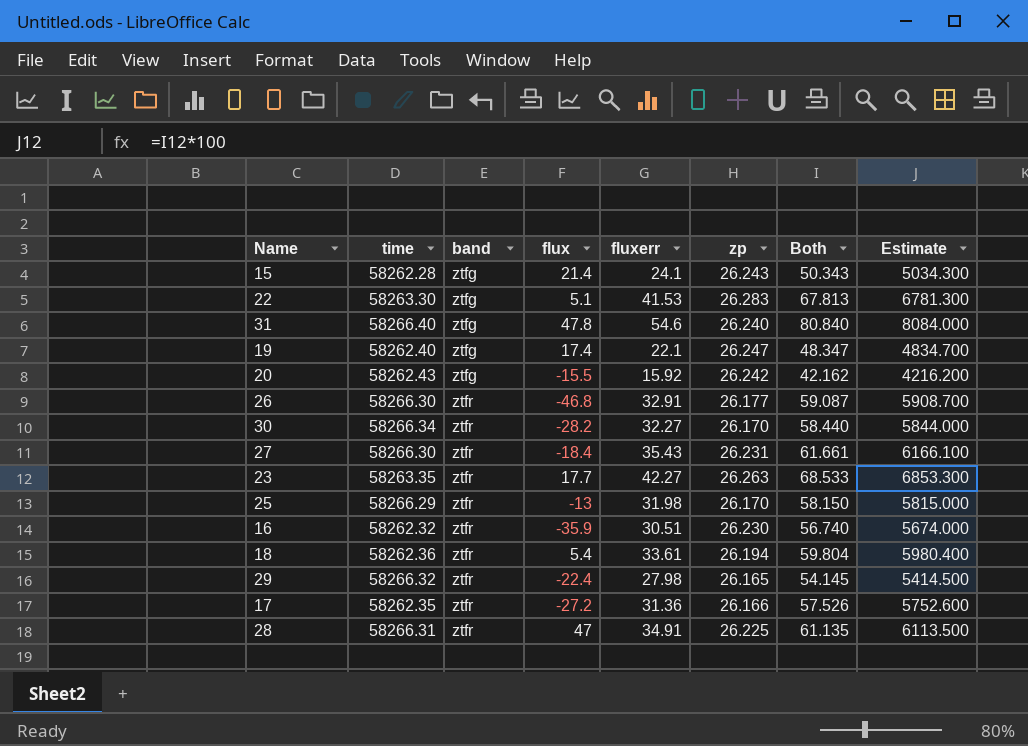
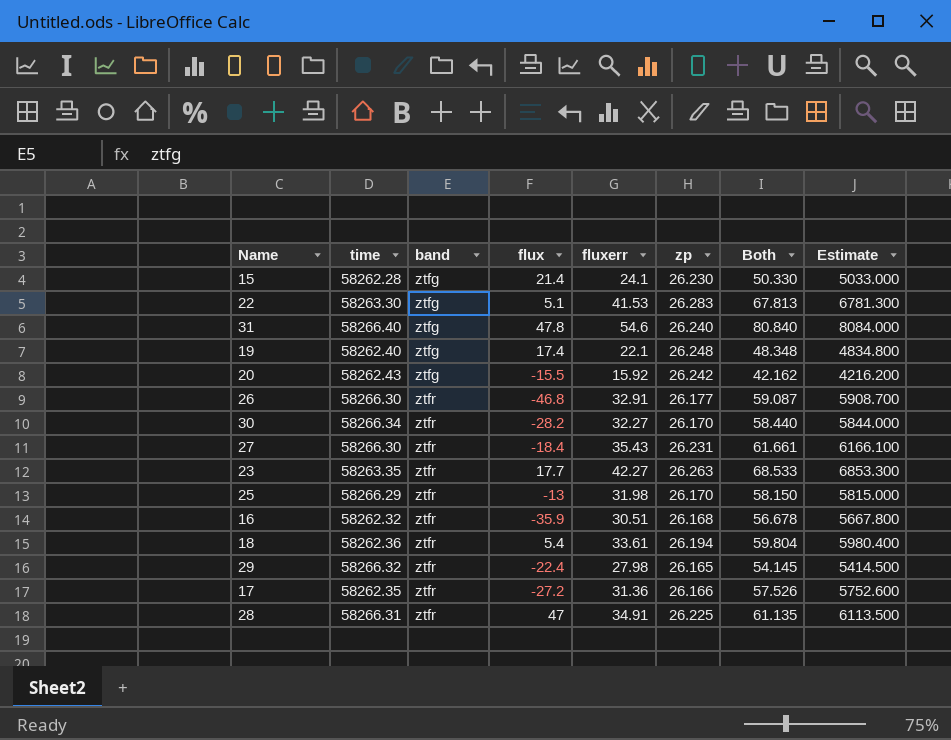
15 | zp: 26.243 -> 26.230
15 | Both: 50.343 -> 50.330
15 | Estimate: 5034.300 -> 5033.000
19 | zp: 26.247 -> 26.248
19 | Both: 48.347 -> 48.348
19 | Estimate: 4834.700 -> 4834.800
16 | zp: 26.230 -> 26.168
16 | Both: 56.740 -> 56.678
16 | Estimate: 5674.000 -> 5667.800

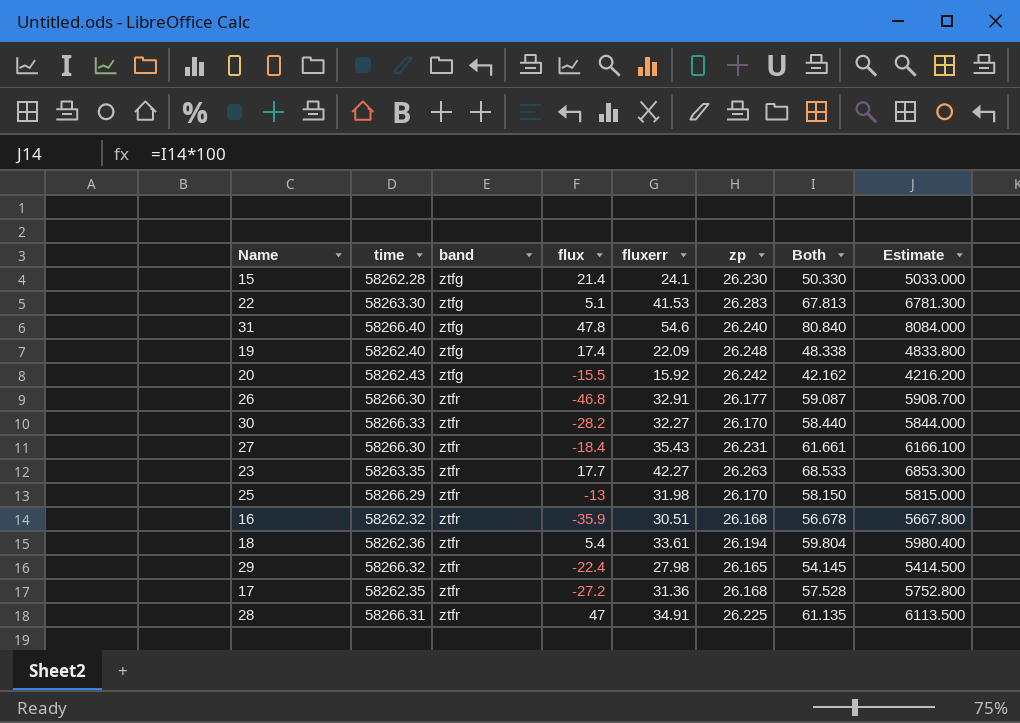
19 | fluxerr: 22.1 -> 22.09
19 | Both: 48.348 -> 48.338
19 | Estimate: 4834.800 -> 4833.800
30 | time: 58266.34 -> 58266.33
17 | zp: 26.166 -> 26.168
17 | Both: 57.526 -> 57.528
17 | Estimate: 5752.600 -> 5752.800

